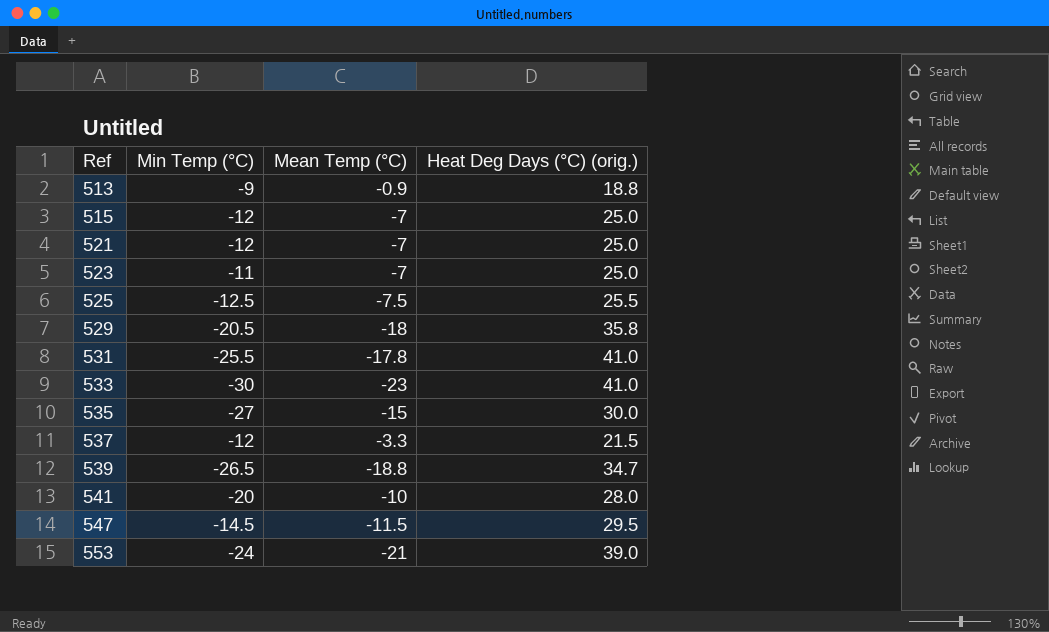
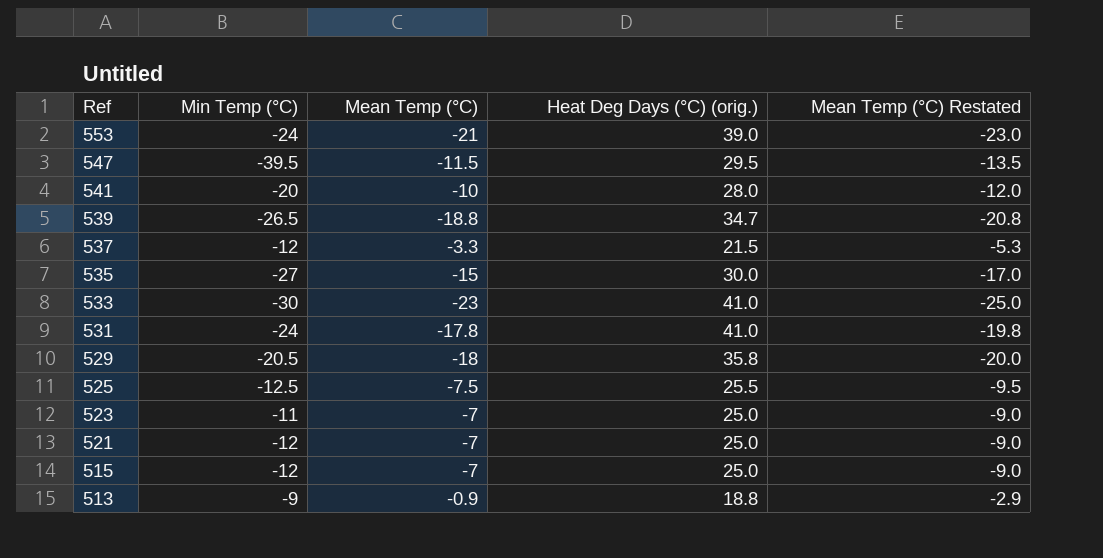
row order: Ref ascending -> Ref descending
column Mean Temp (°C) Restated | formula: none -> [Mean Temp (°C)] - 2
547 | Min Temp (°C): -14.5 -> -39.5
531 | Min Temp (°C): -25.5 -> -24

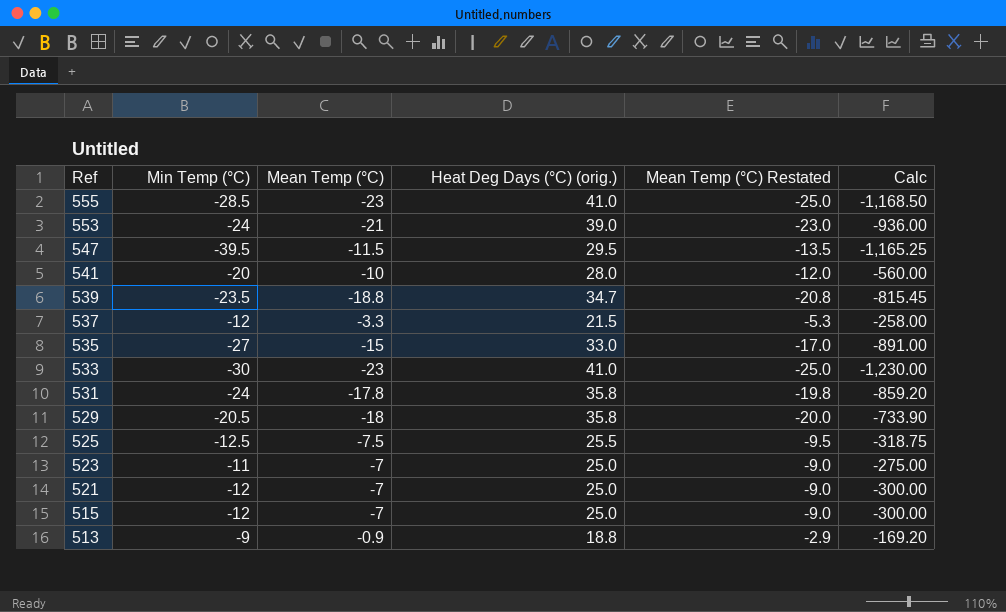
column Calc | formula: none -> [Min Temp (°C)] * [Heat Deg Days (°C) (orig.)]
row 555: none -> -28.5 | -23 | 41.0 | -25.0 | -1,168.50
539 | Min Temp (°C): -26.5 -> -23.5
535 | Heat Deg Days (°C) (orig.): 30.0 -> 33.0
531 | Heat Deg Days (°C) (orig.): 41.0 -> 35.8

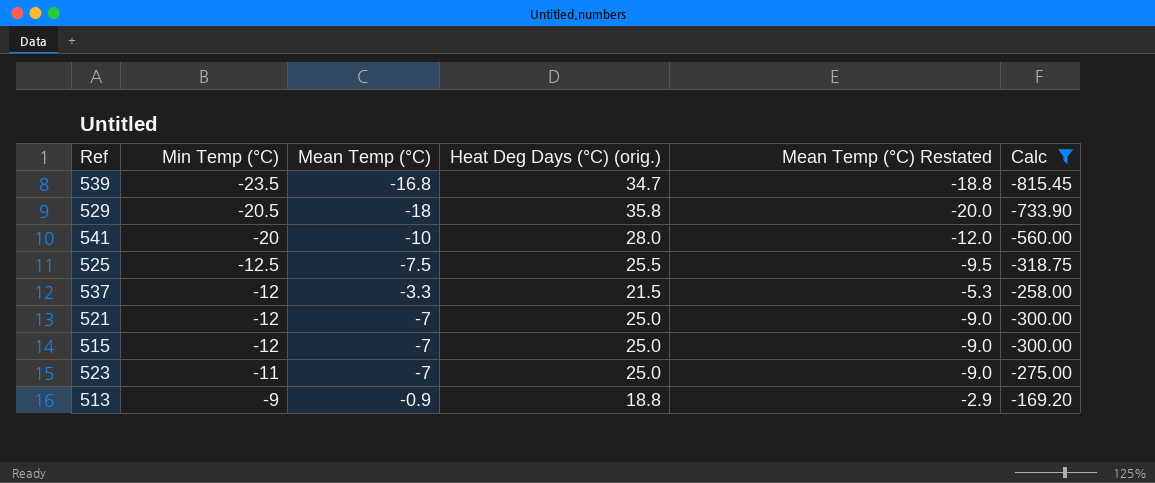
filter: none -> Calc >= -815.45
row order: Ref descending -> Min Temp (°C) ascending
539 | Mean Temp (°C): -18.8 -> -16.8
539 | Mean Temp (°C) Restated: -20.8 -> -18.8

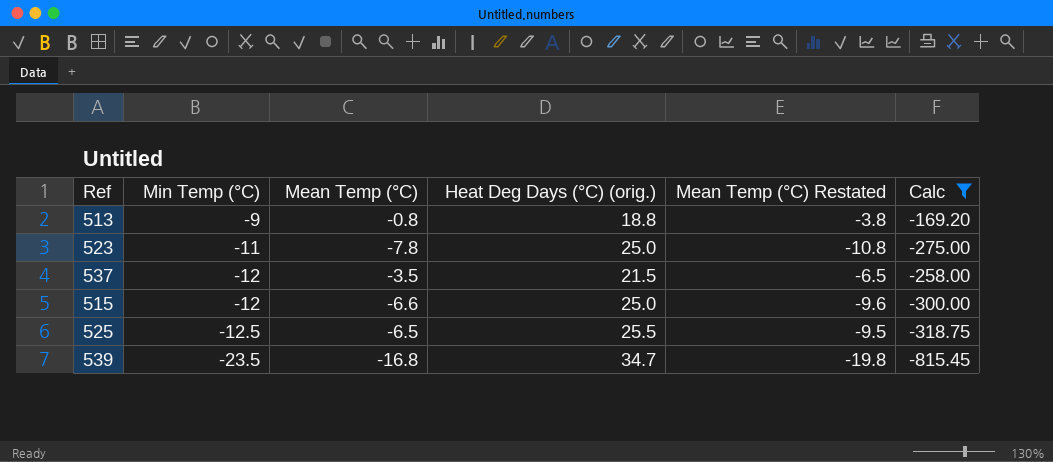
row order: Min Temp (°C) ascending -> Min Temp (°C) descending
column Mean Temp (°C) Restated | formula: [Mean Temp (°C)] - 2 -> [Mean Temp (°C)] - 3
row 529: -20.5 | -18 | 35.8 | -20.0 | -733.90 -> none
row 541: -20 | -10 | 28.0 | -12.0 | -560.00 -> none
row 521: -12 | -7 | 25.0 | -9.0 | -300.00 -> none
513 | Mean Temp (°C): -0.9 -> -0.8
523 | Mean Temp (°C): -7 -> -7.8
537 | Mean Temp (°C): -3.3 -> -3.5
515 | Mean Temp (°C): -7 -> -6.6
525 | Mean Temp (°C): -7.5 -> -6.5

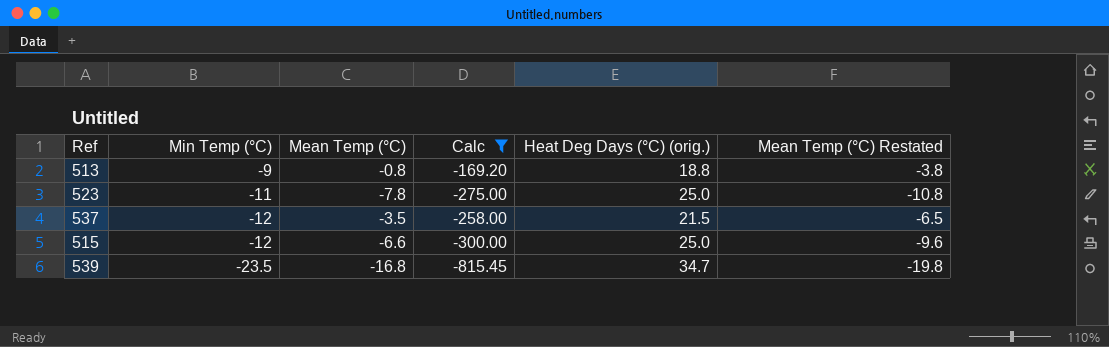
column Calc | position: 6 -> 4
row 525: -12.5 | -6.5 | 25.5 | -9.5 | -318.75 -> none

